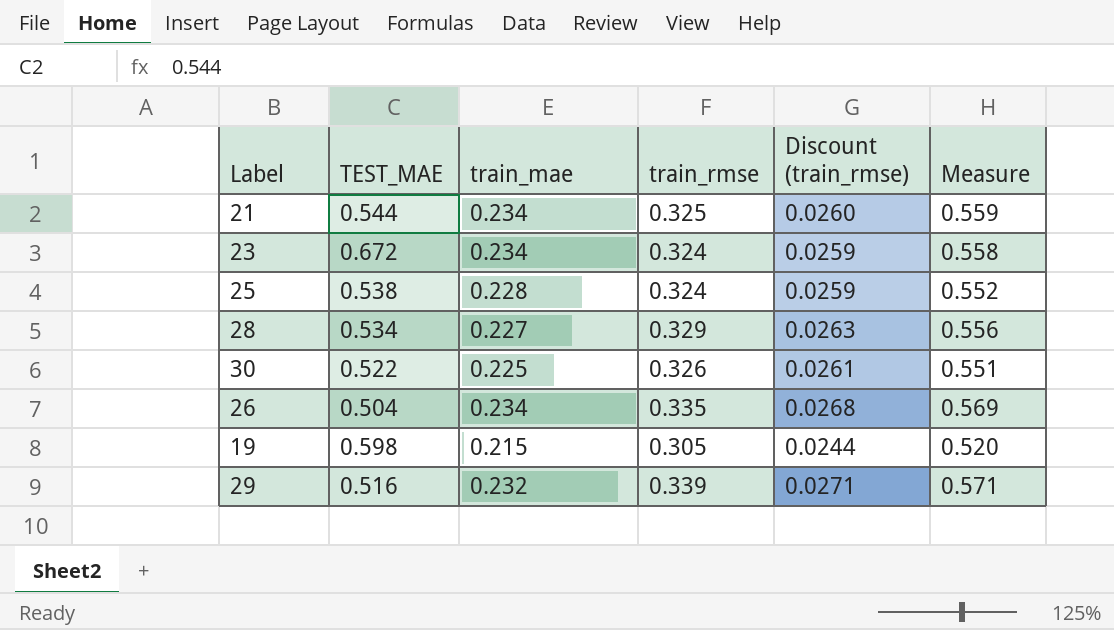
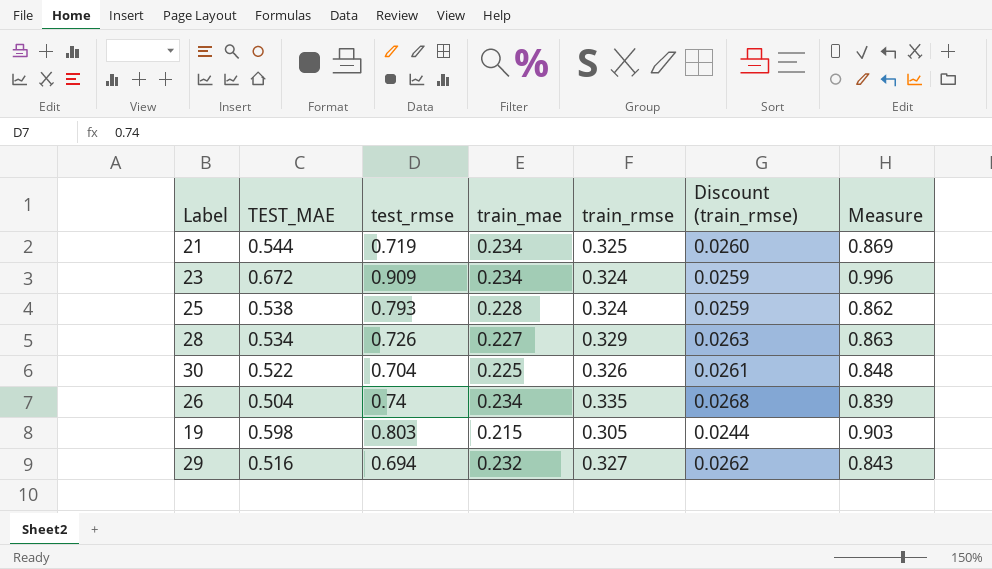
column test_rmse | position: none -> 3
column Measure | formula: [train_mae] + [train_rmse] -> [TEST_MAE] + [train_rmse]
29 | train_rmse: 0.339 -> 0.327
29 | Discount (train_rmse): 0.0271 -> 0.0262

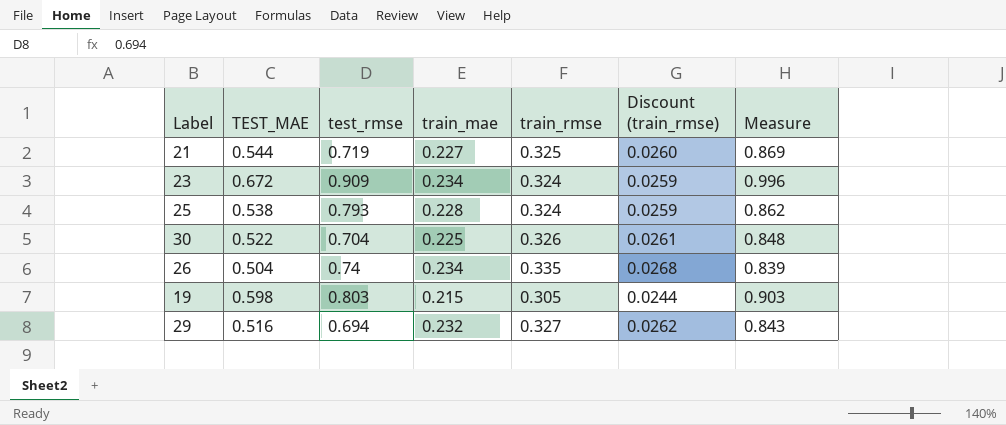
row 28: 0.534 | 0.726 | 0.227 | 0.329 | 0.0263 | 0.863 -> none
21 | train_mae: 0.234 -> 0.227

